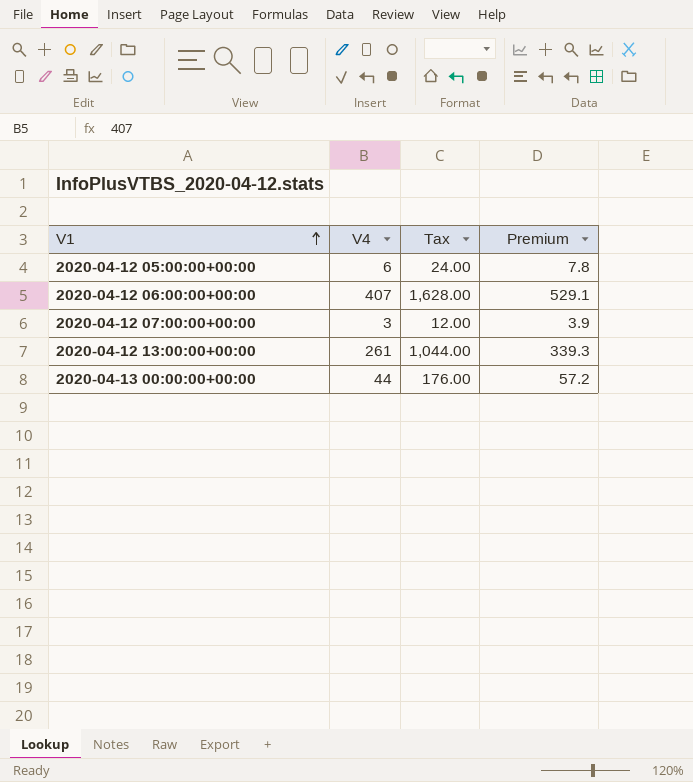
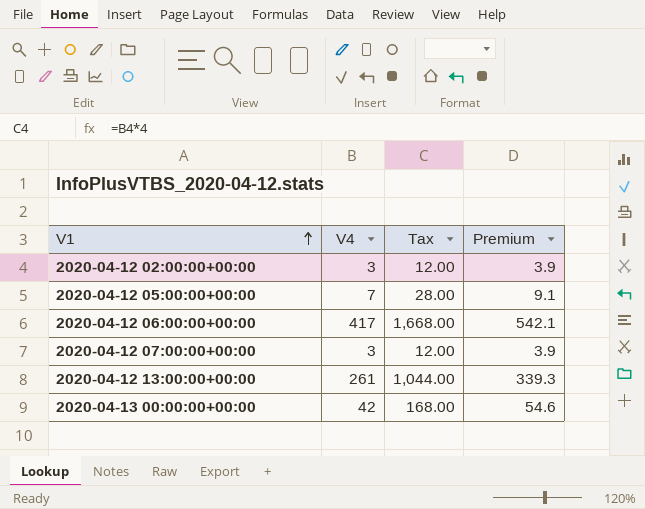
row 2020-04-12 02:00:00+00:00: none -> 3 | 12.00 | 3.9
2020-04-12 05:00:00+00:00 | V4: 6 -> 7
2020-04-12 05:00:00+00:00 | Tax: 24.00 -> 28.00
2020-04-12 05:00:00+00:00 | Premium: 7.8 -> 9.1
2020-04-12 06:00:00+00:00 | V4: 407 -> 417
2020-04-12 06:00:00+00:00 | Tax: 1,628.00 -> 1,668.00
2020-04-12 06:00:00+00:00 | Premium: 529.1 -> 542.1
2020-04-13 00:00:00+00:00 | V4: 44 -> 42
2020-04-13 00:00:00+00:00 | Tax: 176.00 -> 168.00
2020-04-13 00:00:00+00:00 | Premium: 57.2 -> 54.6

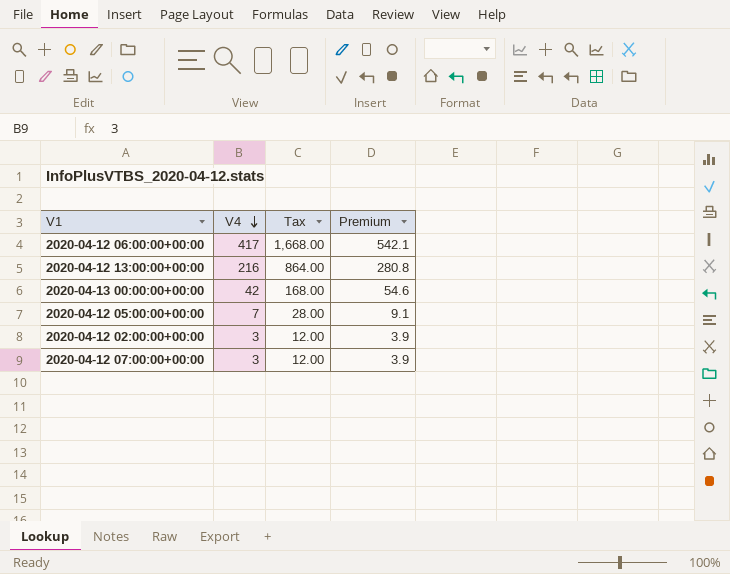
row order: V1 ascending -> V4 descending
2020-04-12 13:00:00+00:00 | V4: 261 -> 216
2020-04-12 13:00:00+00:00 | Tax: 1,044.00 -> 864.00
2020-04-12 13:00:00+00:00 | Premium: 339.3 -> 280.8

